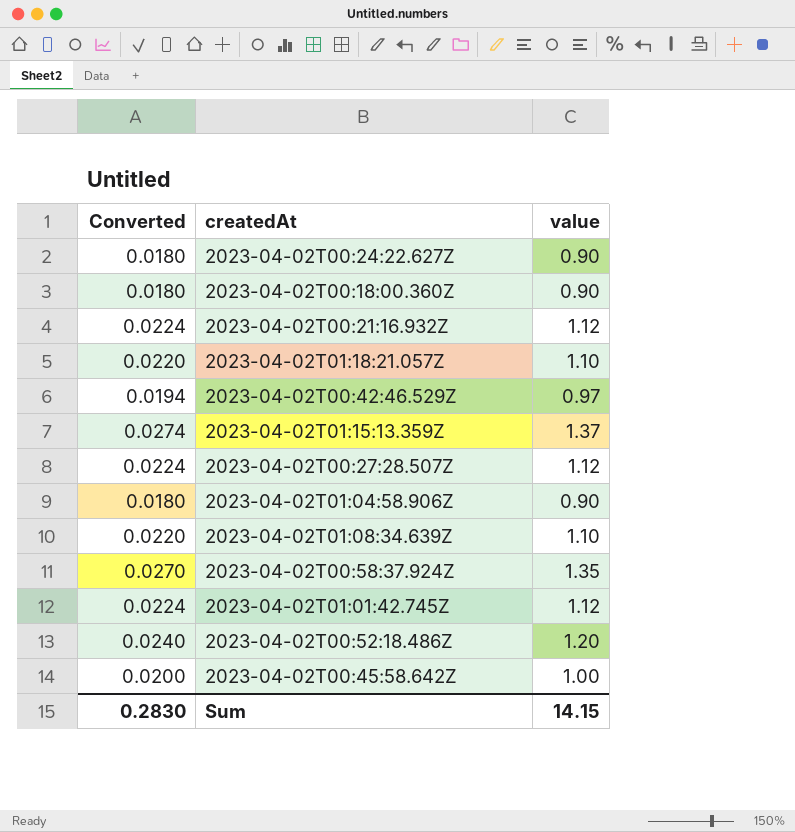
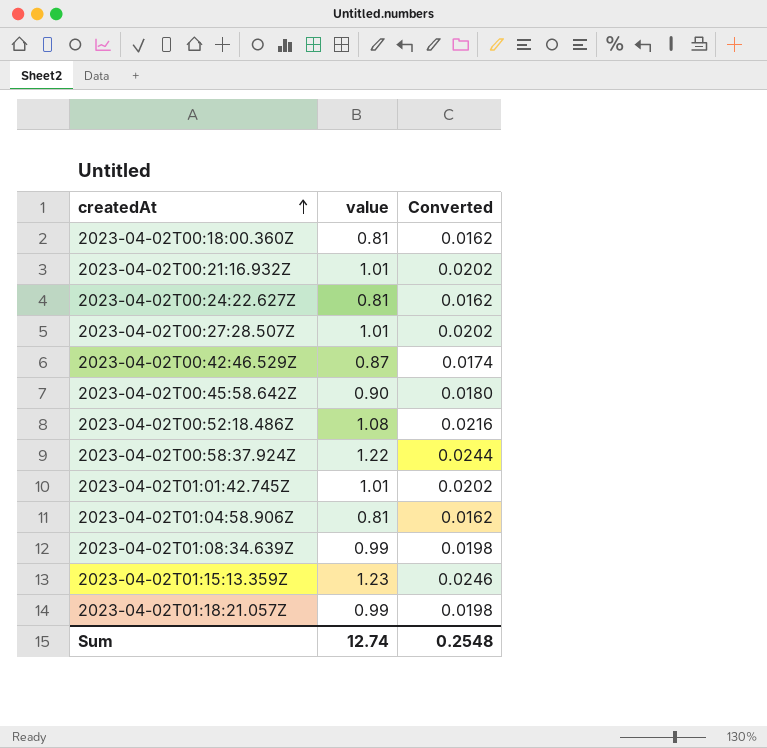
row order: none -> createdAt ascending
column Converted | position: 1 -> 3
2023-04-02T00:18:00.360Z | value: 0.90 -> 0.81
2023-04-02T00:18:00.360Z | Converted: 0.0180 -> 0.0162
2023-04-02T00:21:16.932Z | value: 1.12 -> 1.01
2023-04-02T00:21:16.932Z | Converted: 0.0224 -> 0.0202
2023-04-02T00:24:22.627Z | value: 0.90 -> 0.81
2023-04-02T00:24:22.627Z | Converted: 0.0180 -> 0.0162
2023-04-02T00:27:28.507Z | value: 1.12 -> 1.01
2023-04-02T00:27:28.507Z | Converted: 0.0224 -> 0.0202
2023-04-02T00:42:46.529Z | value: 0.97 -> 0.87
2023-04-02T00:42:46.529Z | Converted: 0.0194 -> 0.0174
2023-04-02T00:45:58.642Z | value: 1.00 -> 0.90
2023-04-02T00:45:58.642Z | Converted: 0.0200 -> 0.0180
2023-04-02T00:52:18.486Z | value: 1.20 -> 1.08
2023-04-02T00:52:18.486Z | Converted: 0.0240 -> 0.0216
2023-04-02T00:58:37.924Z | value: 1.35 -> 1.22
2023-04-02T00:58:37.924Z | Converted: 0.0270 -> 0.0244
2023-04-02T01:01:42.745Z | value: 1.12 -> 1.01
2023-04-02T01:01:42.745Z | Converted: 0.0224 -> 0.0202
2023-04-02T01:04:58.906Z | value: 0.90 -> 0.81
2023-04-02T01:04:58.906Z | Converted: 0.0180 -> 0.0162
2023-04-02T01:08:34.639Z | value: 1.10 -> 0.99
2023-04-02T01:08:34.639Z | Converted: 0.0220 -> 0.0198
2023-04-02T01:15:13.359Z | value: 1.37 -> 1.23
2023-04-02T01:15:13.359Z | Converted: 0.0274 -> 0.0246
2023-04-02T01:18:21.057Z | value: 1.10 -> 0.99
2023-04-02T01:18:21.057Z | Converted: 0.0220 -> 0.0198
Sum | value: 14.15 -> 12.74
Sum | Converted: 0.2830 -> 0.2548

